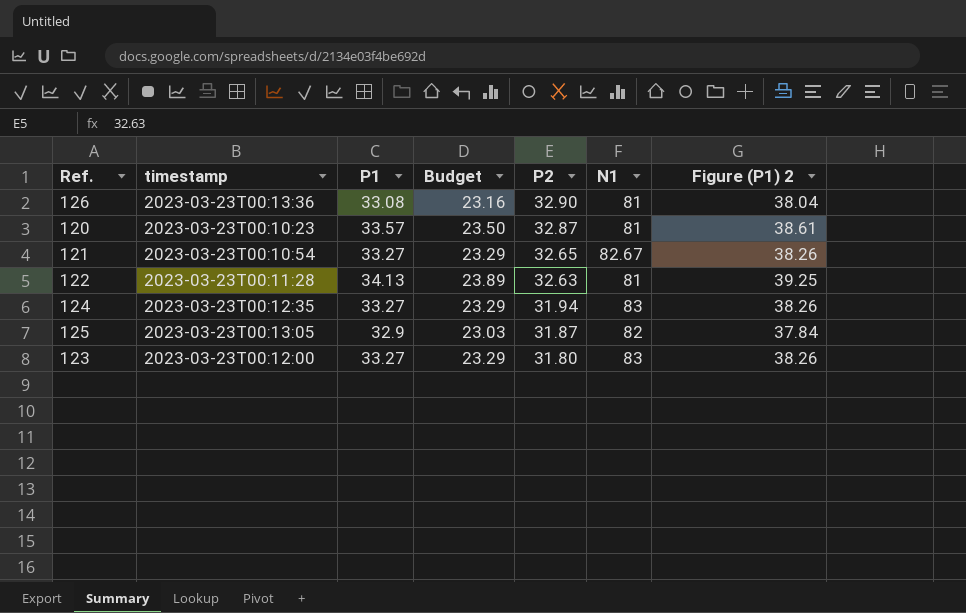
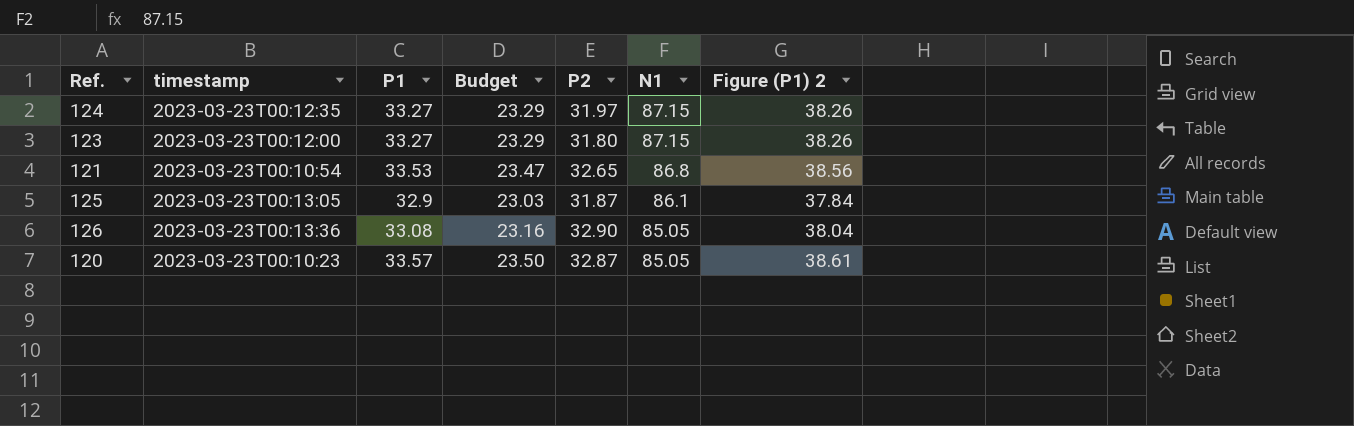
row order: P2 descending -> N1 descending
row 122: 2023-03-23T00:11:28 | 34.13 | 23.89 | 32.63 | 81 | 39.25 -> none
124 | P2: 31.94 -> 31.97
124 | N1: 83 -> 87.15
123 | N1: 83 -> 87.15
121 | P1: 33.27 -> 33.53
121 | Budget: 23.29 -> 23.47
121 | N1: 82.67 -> 86.8
121 | Figure (P1) 2: 38.26 -> 38.56
125 | N1: 82 -> 86.1
126 | N1: 81 -> 85.05
120 | N1: 81 -> 85.05

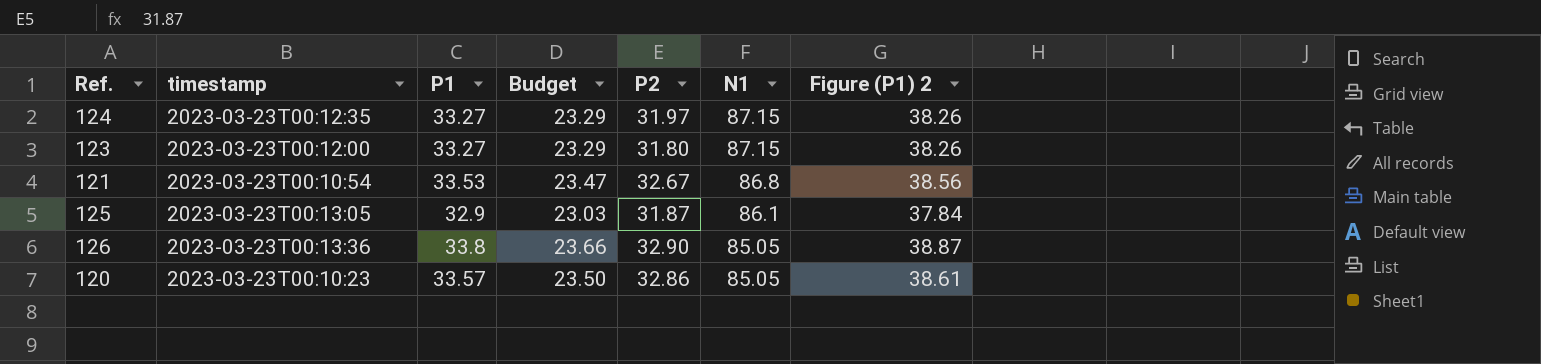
121 | P2: 32.65 -> 32.67
126 | P1: 33.08 -> 33.8
126 | Budget: 23.16 -> 23.66
126 | Figure (P1) 2: 38.04 -> 38.87
120 | P2: 32.87 -> 32.86

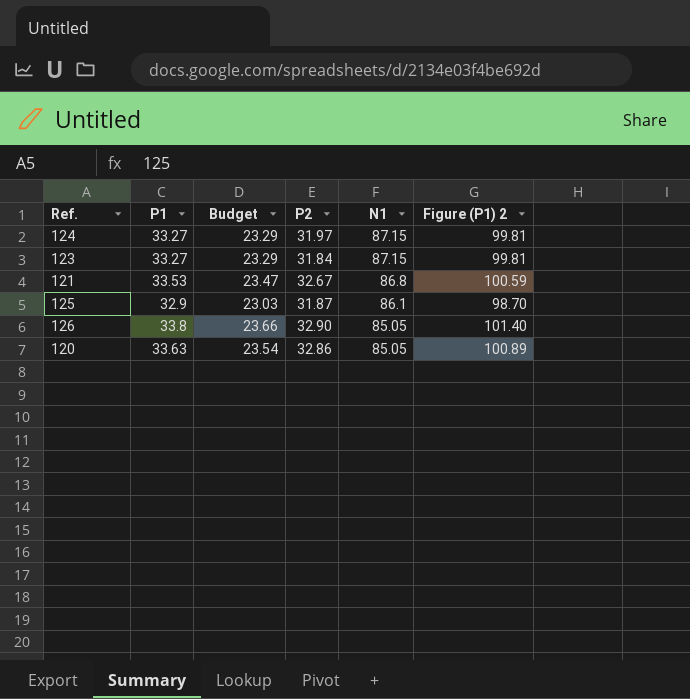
column timestamp | position: 2 -> none
column Figure (P1) 2 | formula: [P1] * 1.15 -> [P1] * 3
123 | P2: 31.80 -> 31.84
120 | P1: 33.57 -> 33.63
120 | Budget: 23.50 -> 23.54

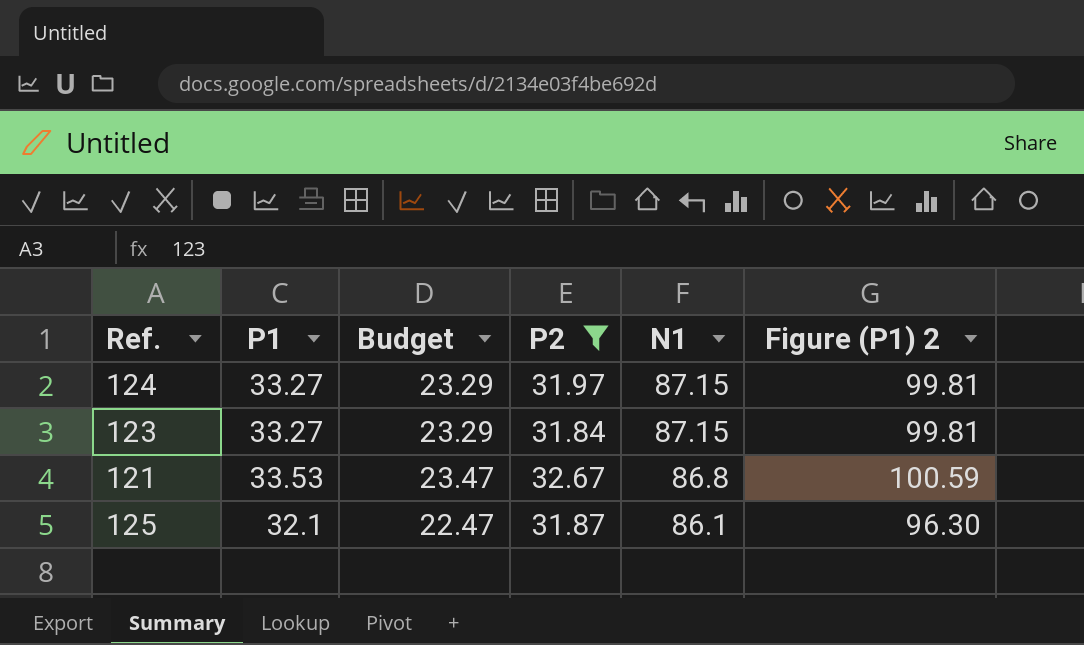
filter: none -> P2 <= 32.67
125 | P1: 32.9 -> 32.1
125 | Budget: 23.03 -> 22.47
125 | Figure (P1) 2: 98.70 -> 96.30

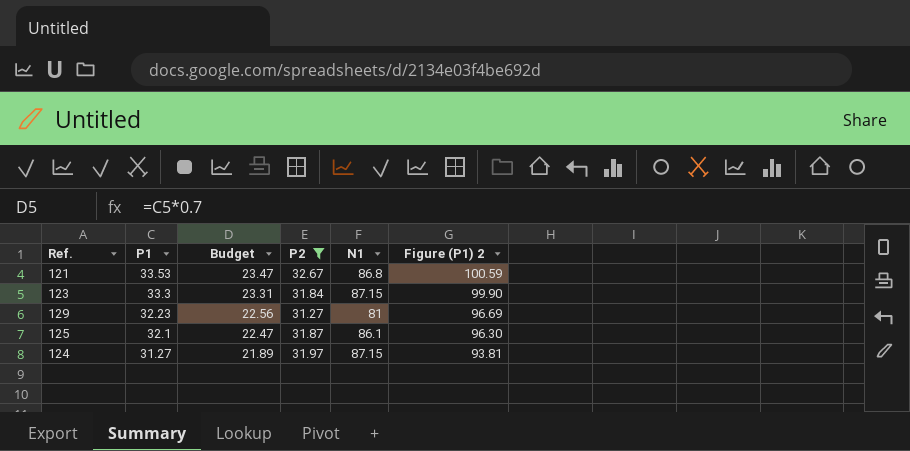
row order: N1 descending -> P1 descending
123 | P1: 33.27 -> 33.3
123 | Budget: 23.29 -> 23.31
123 | Figure (P1) 2: 99.81 -> 99.90
row 129: none -> 32.23 | 22.56 | 31.27 | 81 | 96.69
124 | P1: 33.27 -> 31.27
124 | Budget: 23.29 -> 21.89
124 | Figure (P1) 2: 99.81 -> 93.81

